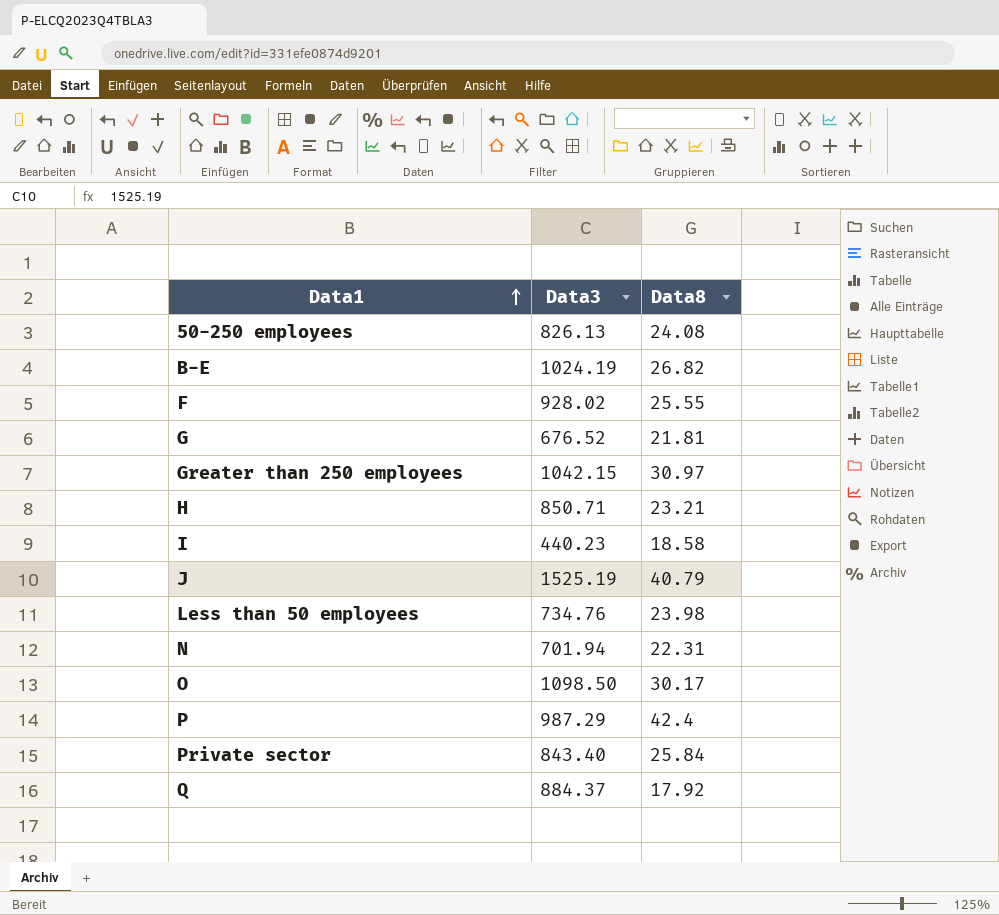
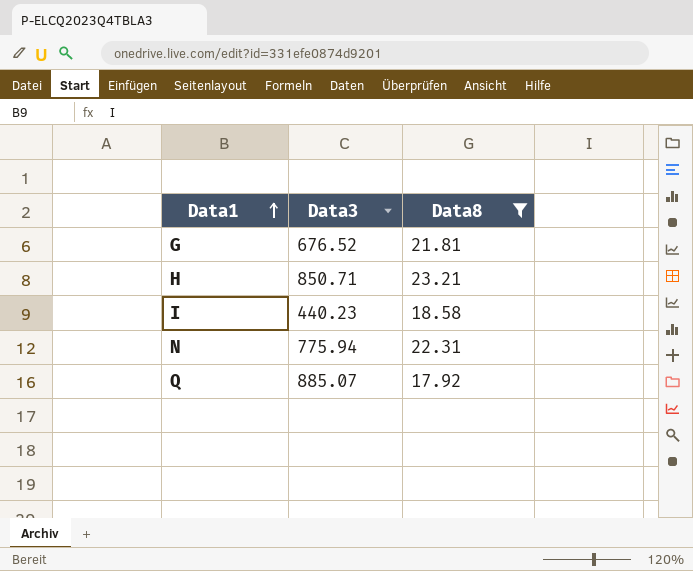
filter: none -> Data8 <= 23.21
N | Data3: 701.94 -> 775.94
Q | Data3: 884.37 -> 885.07

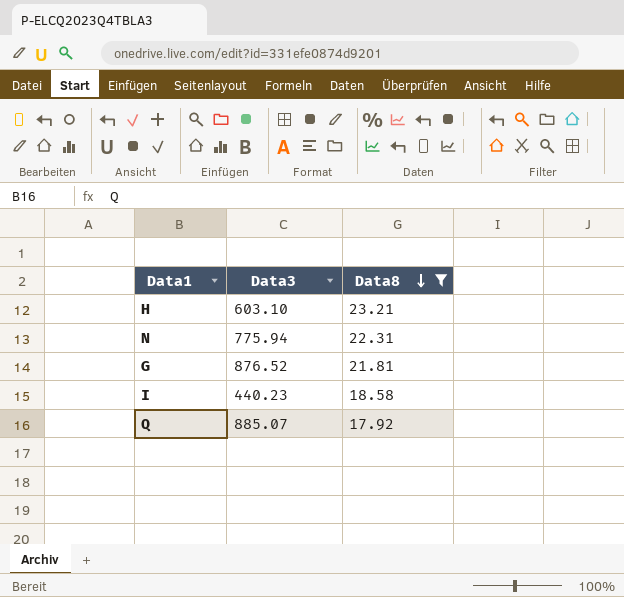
row order: Data1 ascending -> Data8 descending
H | Data3: 850.71 -> 603.10
G | Data3: 676.52 -> 876.52

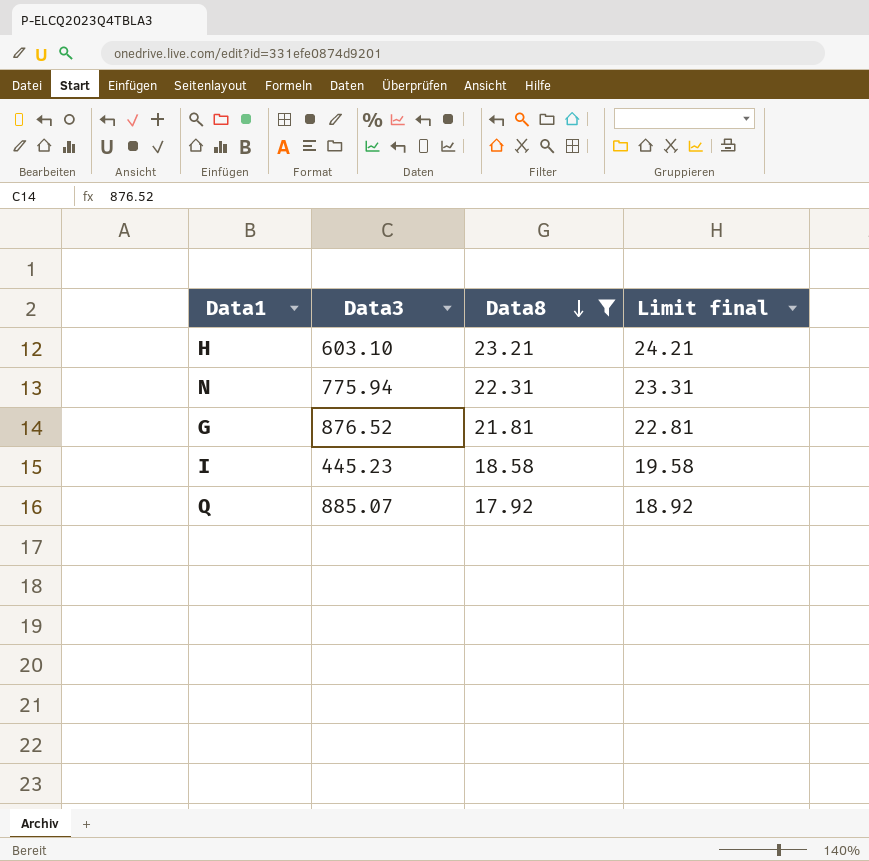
column Limit final | formula: none -> [Data8] + 1
I | Data3: 440.23 -> 445.23

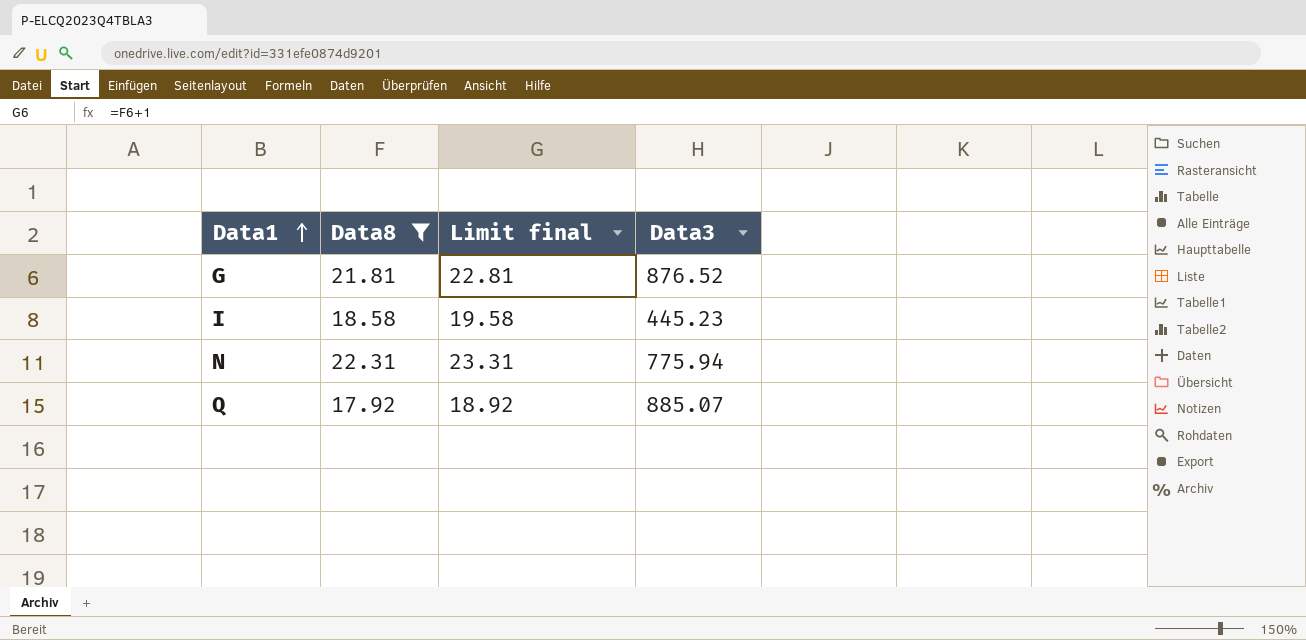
row order: Data8 descending -> Data1 ascending
column Data3 | position: 2 -> 4
row H: 603.10 | 23.21 | 24.21 -> none

